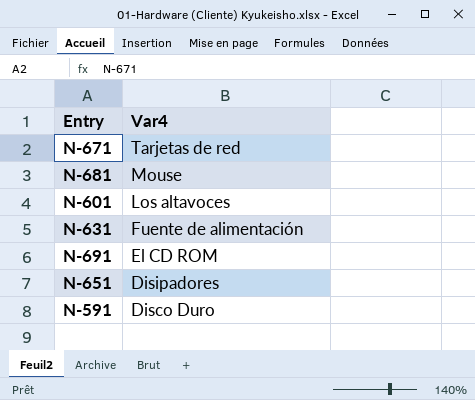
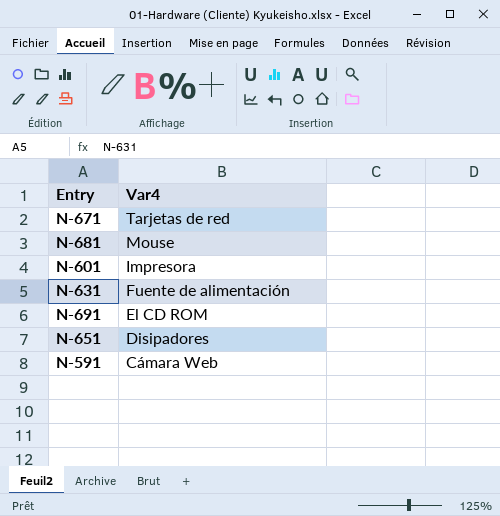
N-601 | Var4: Los altavoces -> Impresora
N-591 | Var4: Disco Duro -> Cámara Web

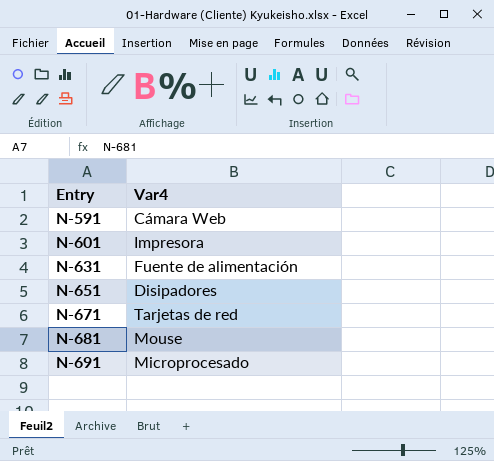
row order: Var4 descending -> Entry ascending
N-691 | Var4: El CD ROM -> Microprocesado

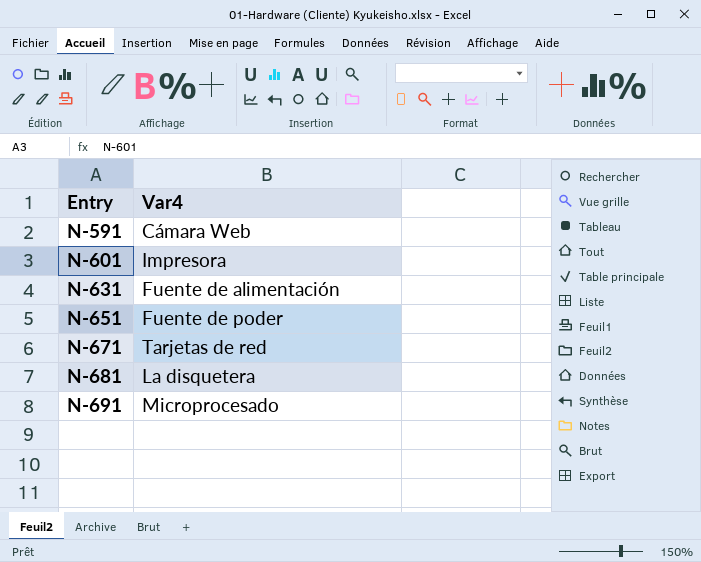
N-651 | Var4: Disipadores -> Fuente de poder
N-681 | Var4: Mouse -> La disquetera

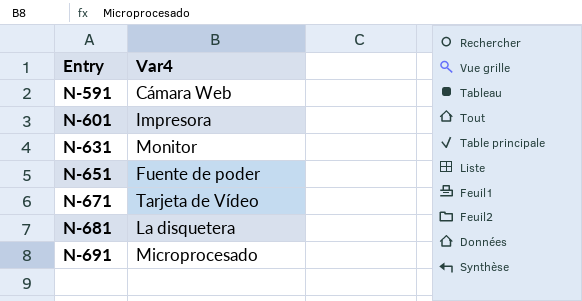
N-631 | Var4: Fuente de alimentación -> Monitor
N-671 | Var4: Tarjetas de red -> Tarjeta de Vídeo

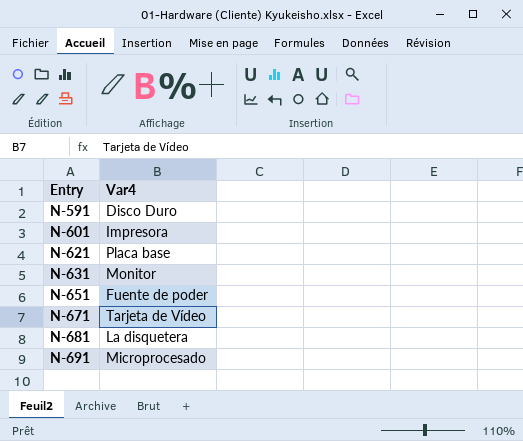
N-591 | Var4: Cámara Web -> Disco Duro
row N-621: none -> Placa base

